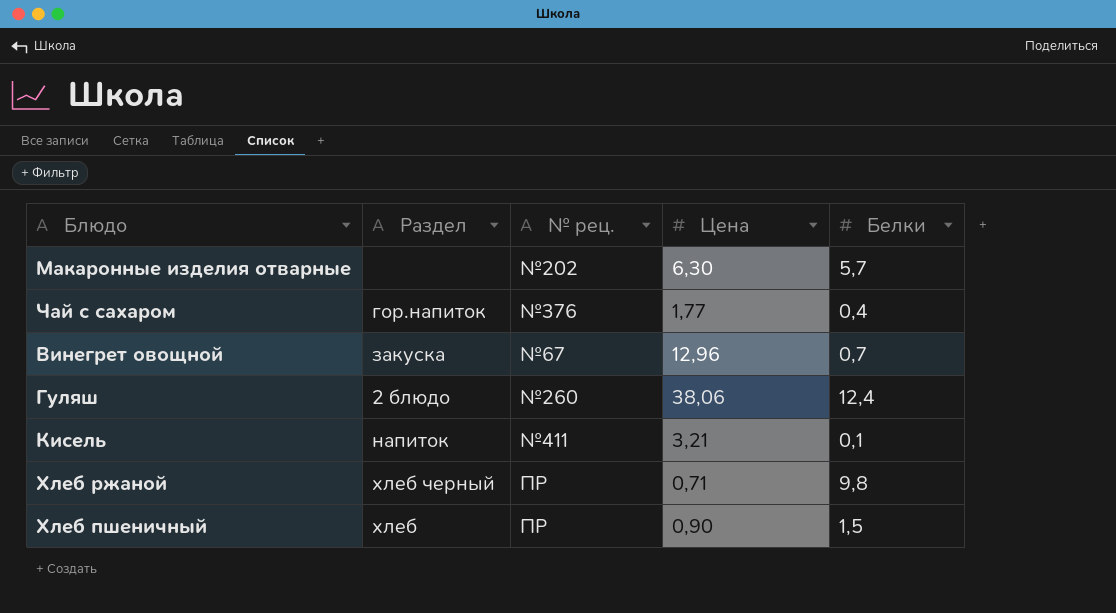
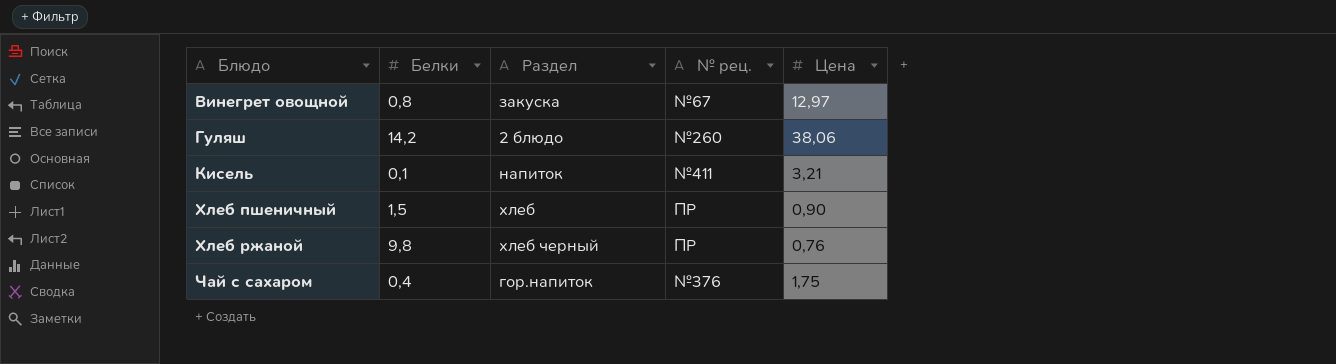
row order: none -> Блюдо ascending
column Белки | position: 5 -> 2
row Макаронные изделия отварные: none | №202 | 6,30 | 5,7 -> none
Винегрет овощной | Белки: 0,7 -> 0,8
Винегрет овощной | Цена: 12,96 -> 12,97
Гуляш | Белки: 12,4 -> 14,2
Хлеб ржаной | Цена: 0,71 -> 0,76
Чай с сахаром | Цена: 1,77 -> 1,75

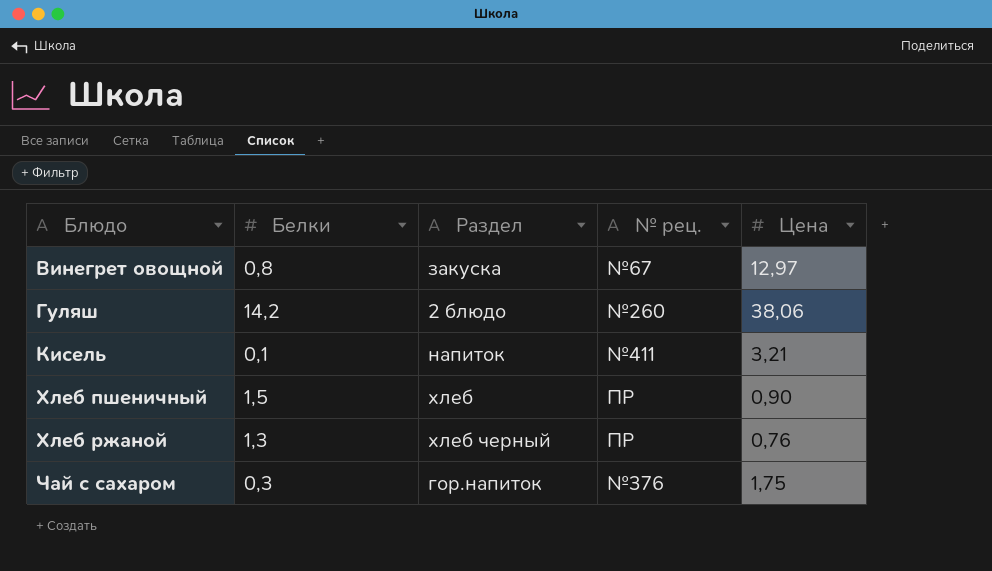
Хлеб ржаной | Белки: 9,8 -> 1,3
Чай с сахаром | Белки: 0,4 -> 0,3

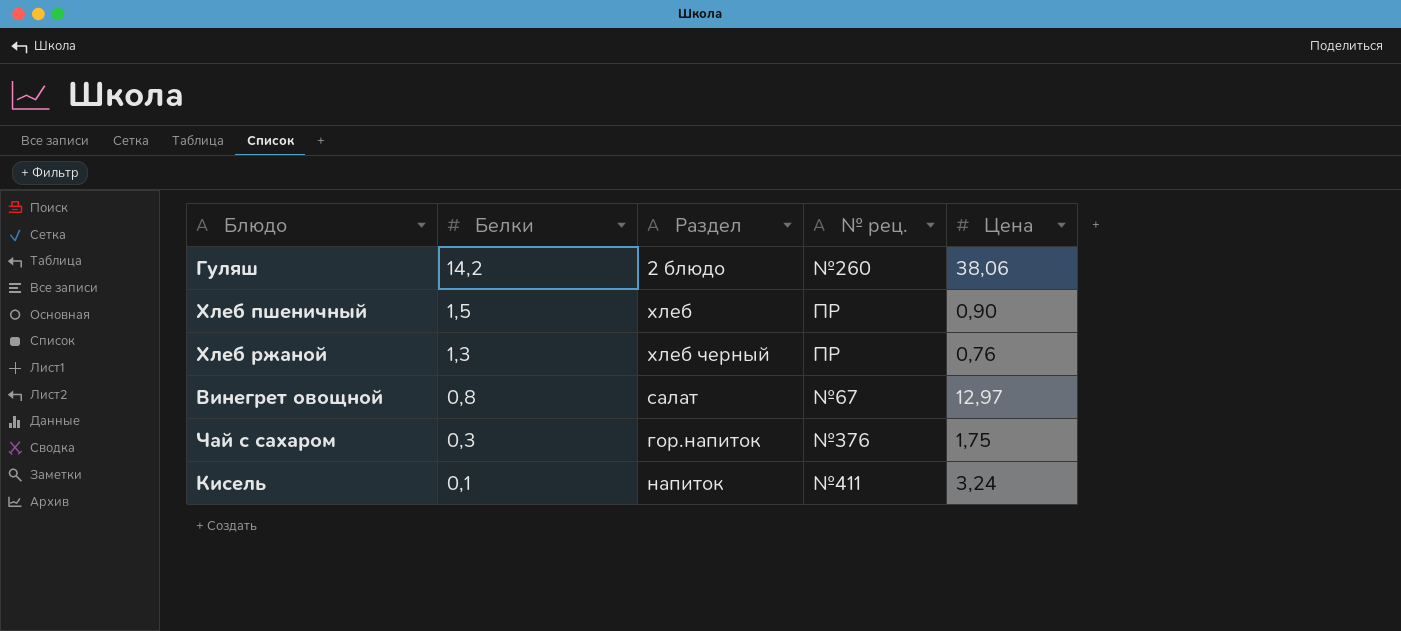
row order: Блюдо ascending -> Белки descending
Винегрет овощной | Раздел: закуска -> салат
Кисель | Цена: 3,21 -> 3,24

